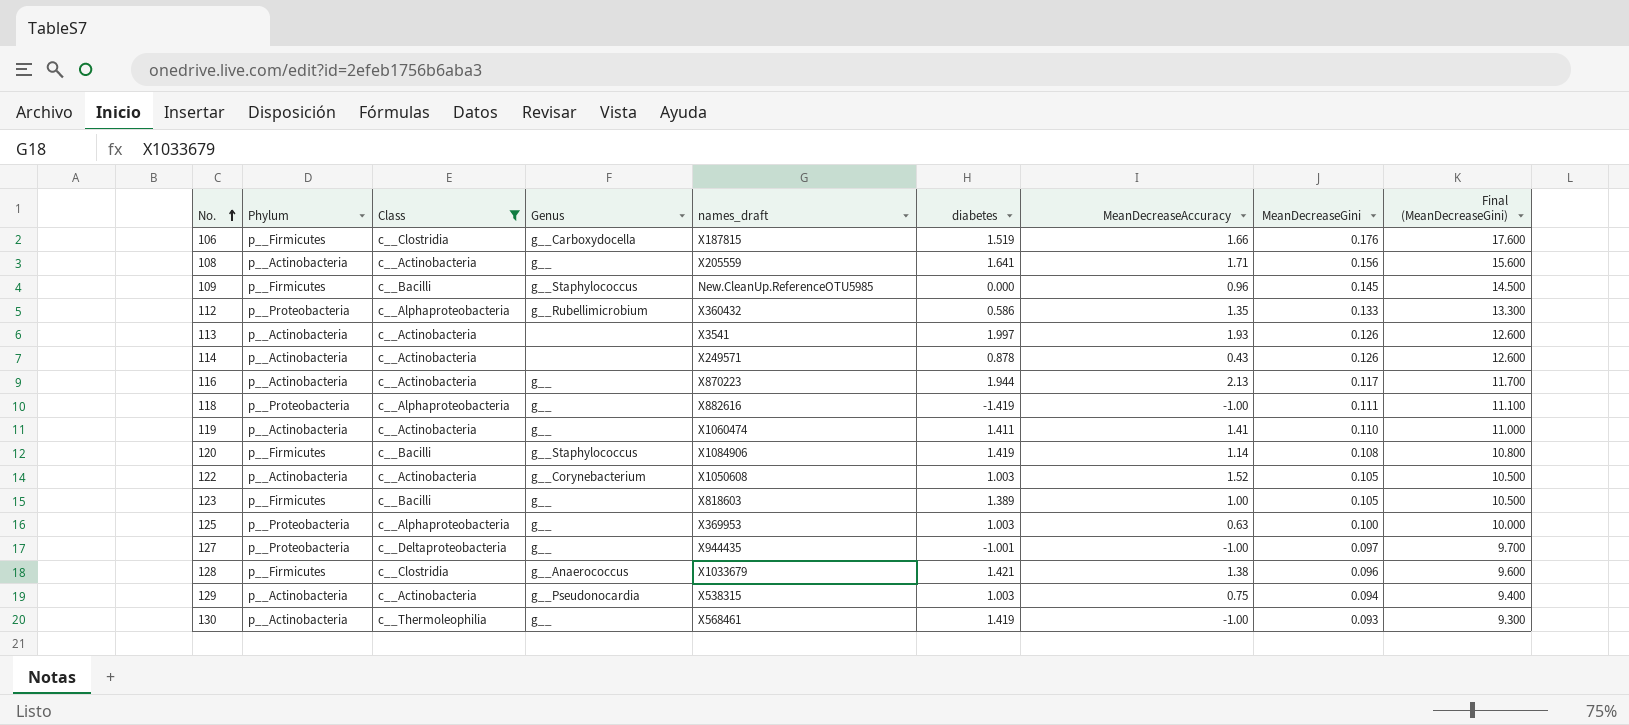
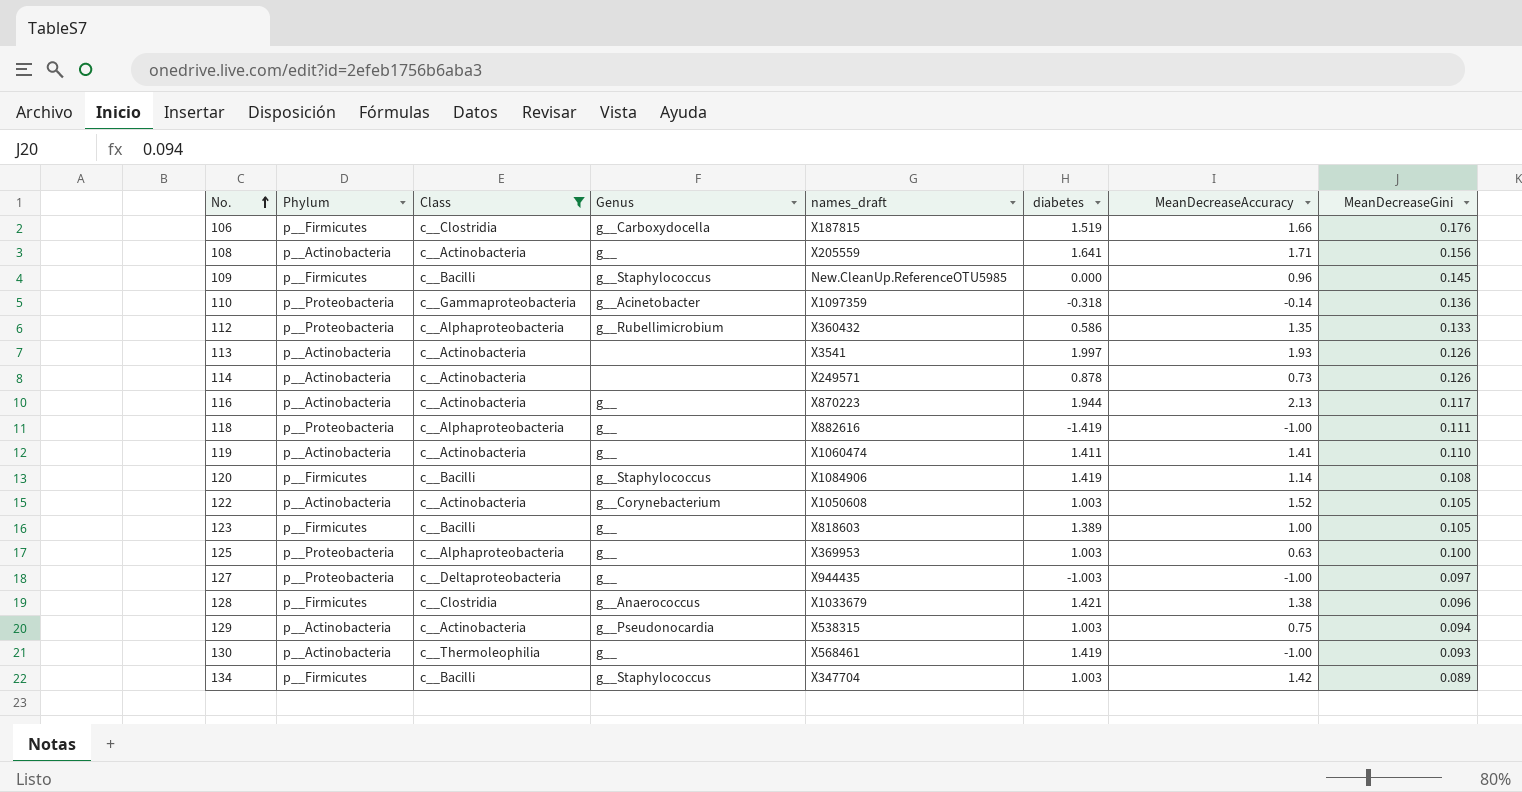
column Final (MeanDecreaseGini) | formula: [MeanDecreaseGini] * 100 -> none
row 110: none -> p__Proteobacteria | c__Gammaproteobacteria | g__Acinetobacter | X1097359 | -0.318 | -0.14 | 0.136
114 | MeanDecreaseAccuracy: 0.43 -> 0.73
127 | diabetes: -1.001 -> -1.003
row 134: none -> p__Firmicutes | c__Bacilli | g__Staphylococcus | X347704 | 1.003 | 1.42 | 0.089

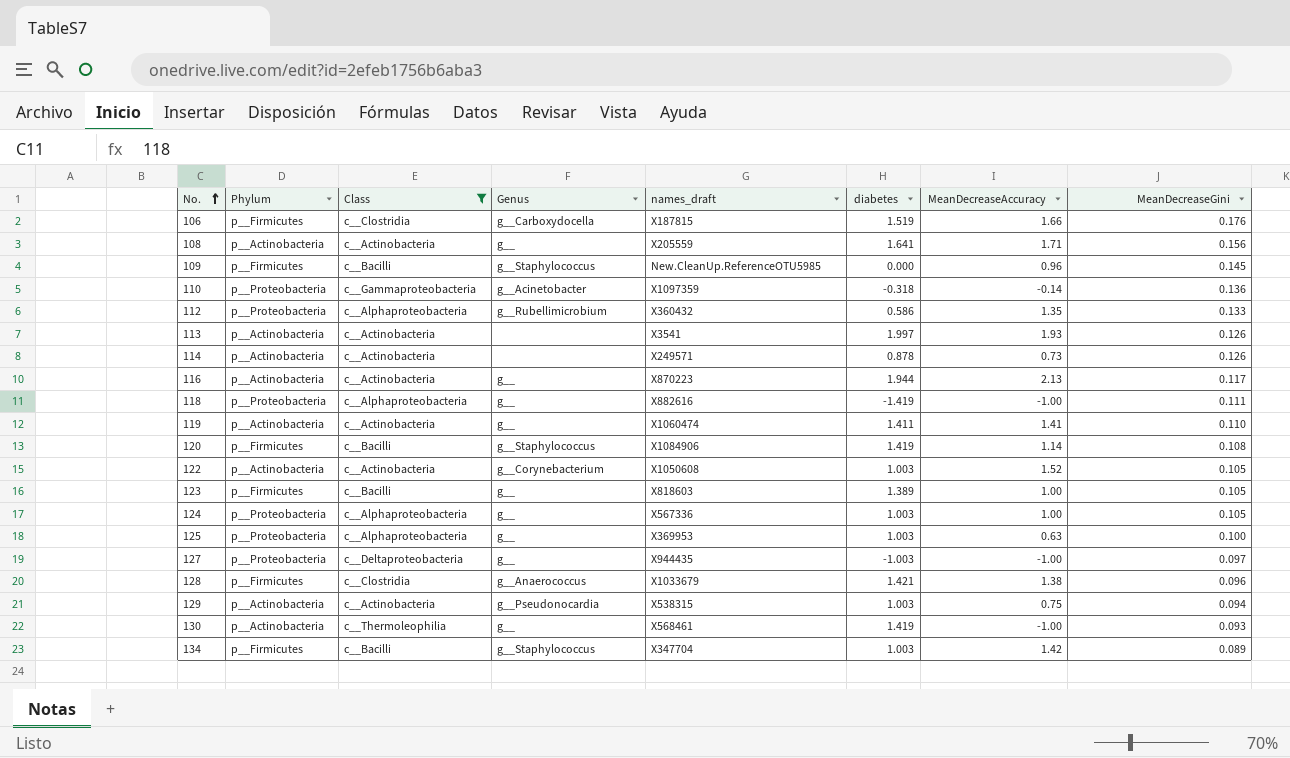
row 124: none -> p__Proteobacteria | c__Alphaproteobacteria | g__ | X567336 | 1.003 | 1.00 | 0.105

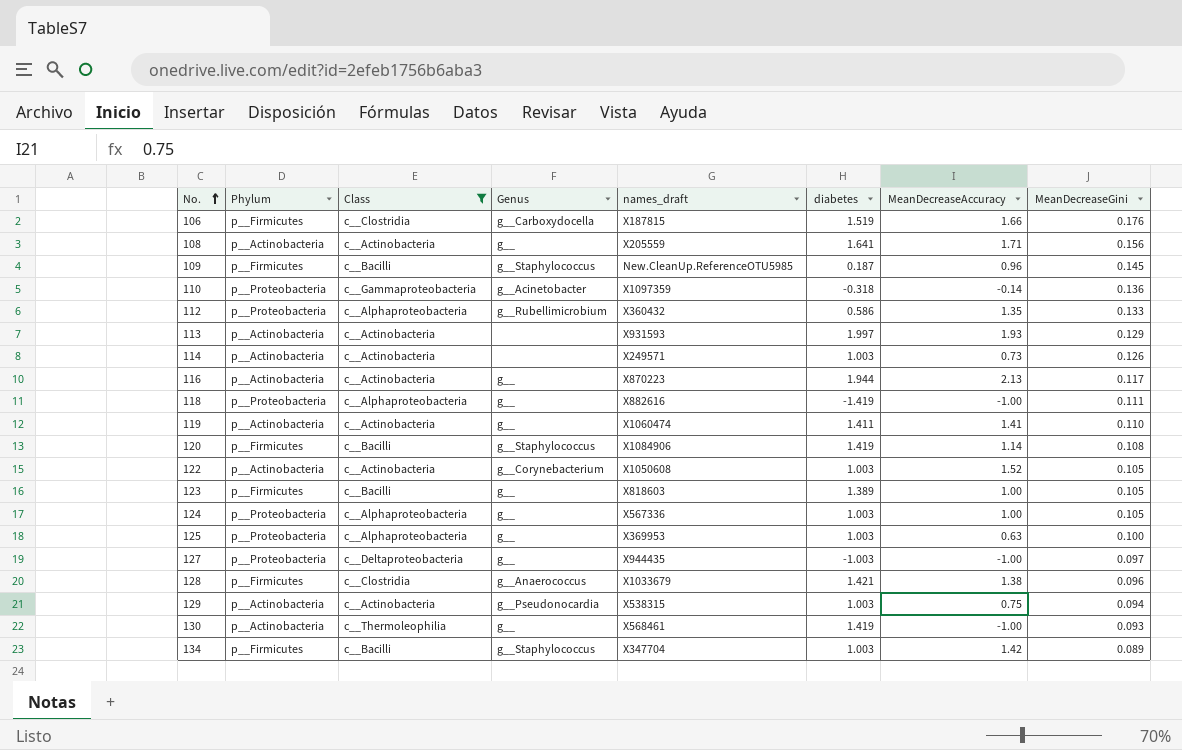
109 | diabetes: 0.000 -> 0.187
113 | names_draft: X3541 -> X931593
113 | MeanDecreaseGini: 0.126 -> 0.129
114 | diabetes: 0.878 -> 1.003

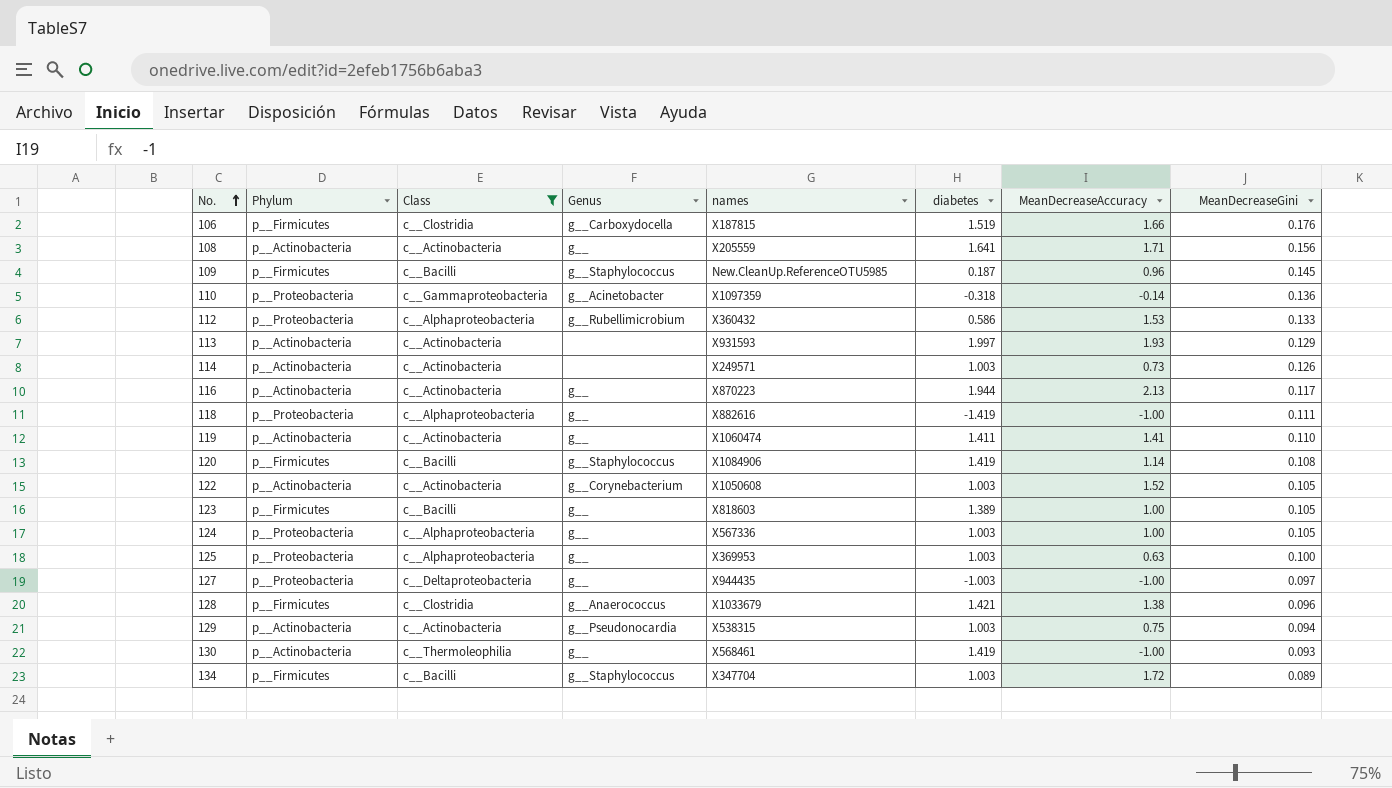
column name: names_draft -> names
112 | MeanDecreaseAccuracy: 1.35 -> 1.53
134 | MeanDecreaseAccuracy: 1.42 -> 1.72

